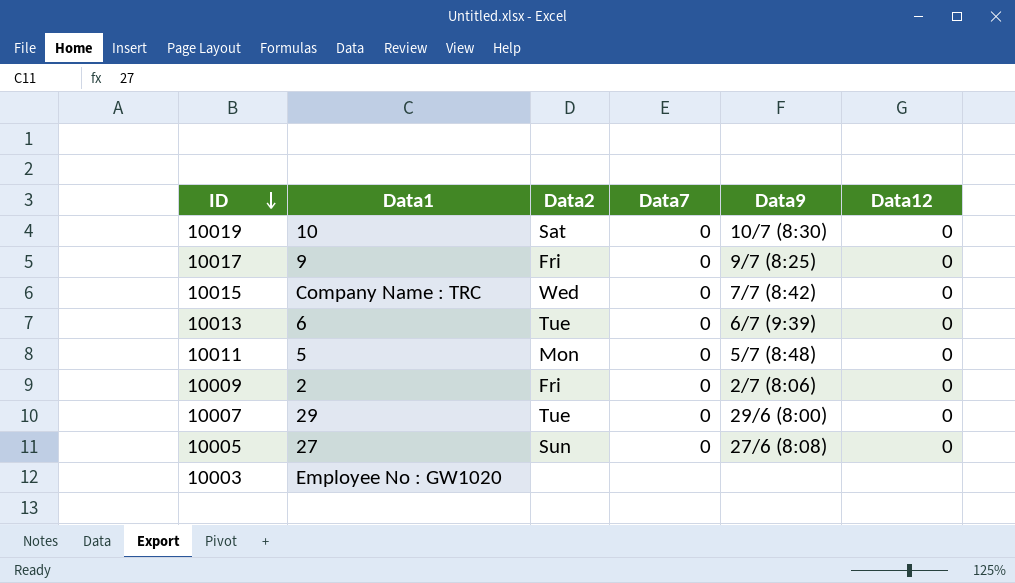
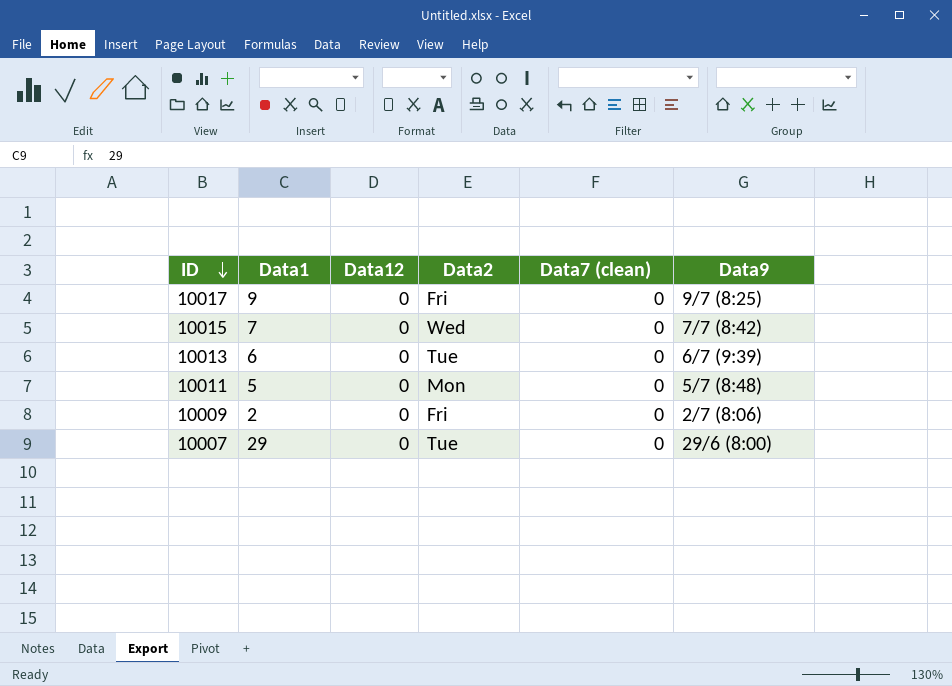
column Data12 | position: 6 -> 3
column name: Data7 -> Data7 (clean)
row 10019: 10 | Sat | 0 | 10/7 (8:30) | 0 -> none
row 10005: 27 | Sun | 0 | 27/6 (8:08) | 0 -> none
row 10003: Employee No : GW1020 | none | none | none | none -> none
10015 | Data1: Company Name : TRC -> 7

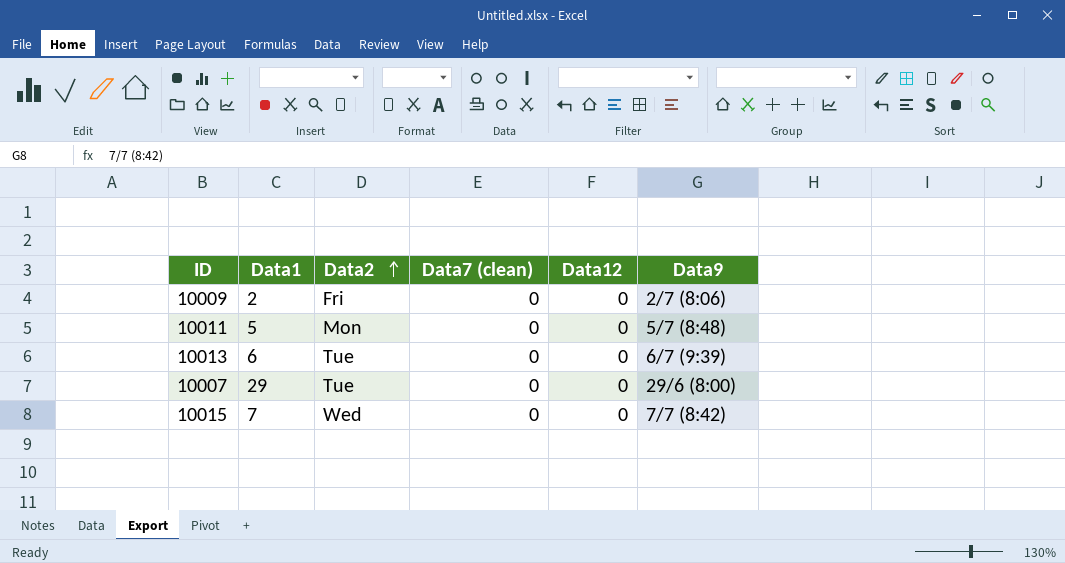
row order: ID descending -> Data2 ascending
column Data12 | position: 3 -> 5
row 10017: 9 | 0 | Fri | 0 | 9/7 (8:25) -> none

